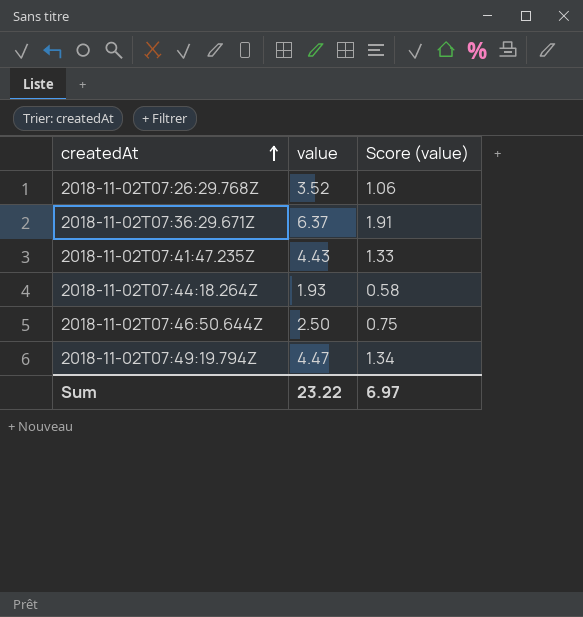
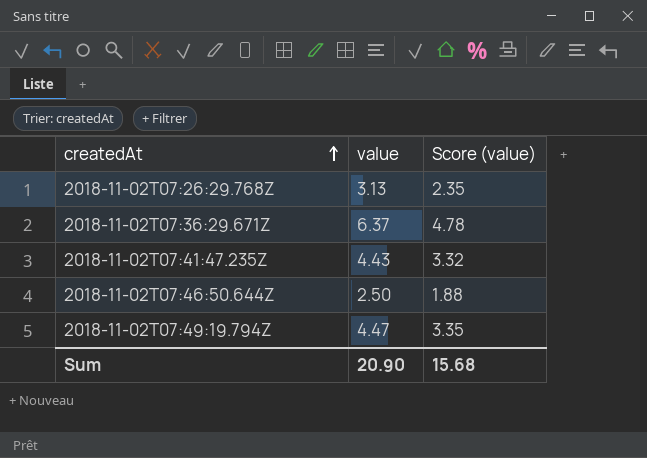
column Score (value) | formula: [value] * 0.3 -> [value] * 0.75
row 2018-11-02T07:44:18.264Z: 1.93 | 0.58 -> none
2018-11-02T07:26:29.768Z | value: 3.52 -> 3.13
Sum | value: 23.22 -> 20.90
Sum | Score (value): 6.97 -> 15.68

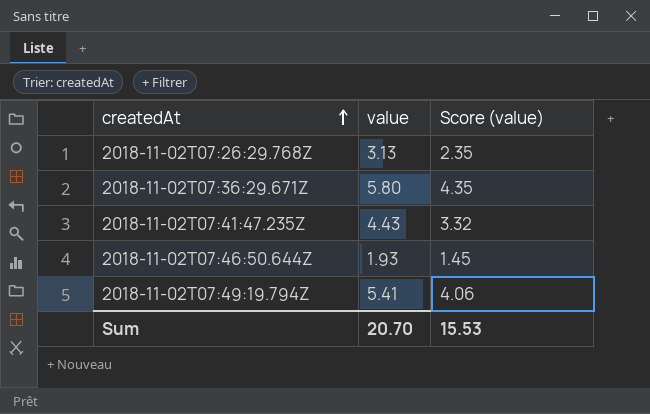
2018-11-02T07:36:29.671Z | value: 6.37 -> 5.80
2018-11-02T07:36:29.671Z | Score (value): 4.78 -> 4.35
2018-11-02T07:46:50.644Z | value: 2.50 -> 1.93
2018-11-02T07:46:50.644Z | Score (value): 1.88 -> 1.45
2018-11-02T07:49:19.794Z | value: 4.47 -> 5.41
2018-11-02T07:49:19.794Z | Score (value): 3.35 -> 4.06
Sum | value: 20.90 -> 20.70
Sum | Score (value): 15.68 -> 15.53

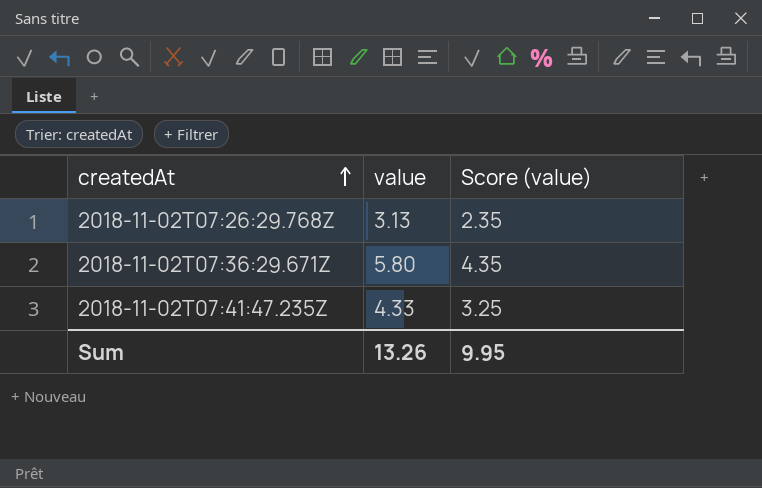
row 2018-11-02T07:46:50.644Z: 1.93 | 1.45 -> none
row 2018-11-02T07:49:19.794Z: 5.41 | 4.06 -> none
2018-11-02T07:41:47.235Z | value: 4.43 -> 4.33
2018-11-02T07:41:47.235Z | Score (value): 3.32 -> 3.25
Sum | value: 20.70 -> 13.26
Sum | Score (value): 15.53 -> 9.95

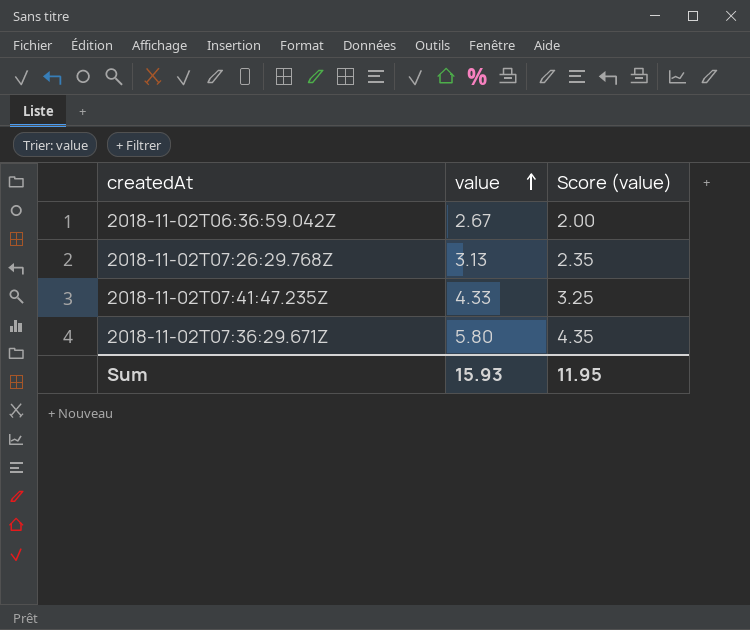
row order: createdAt ascending -> value ascending
row 2018-11-02T06:36:59.042Z: none -> 2.67 | 2.00
Sum | value: 13.26 -> 15.93
Sum | Score (value): 9.95 -> 11.95

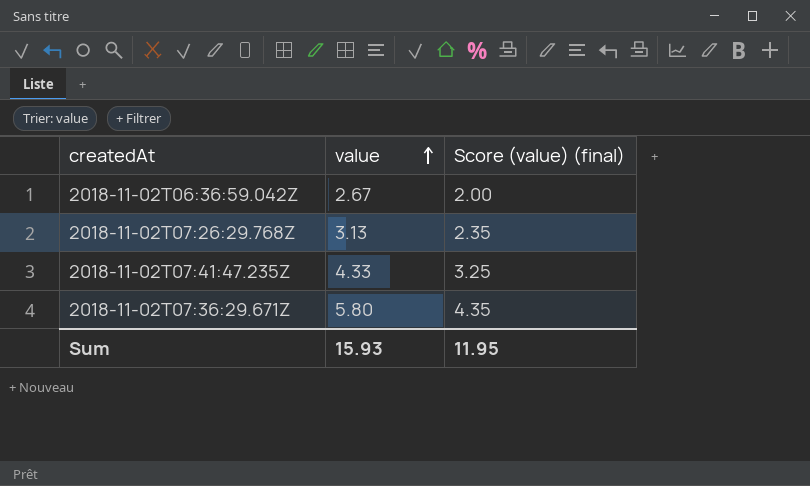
column name: Score (value) -> Score (value) (final)

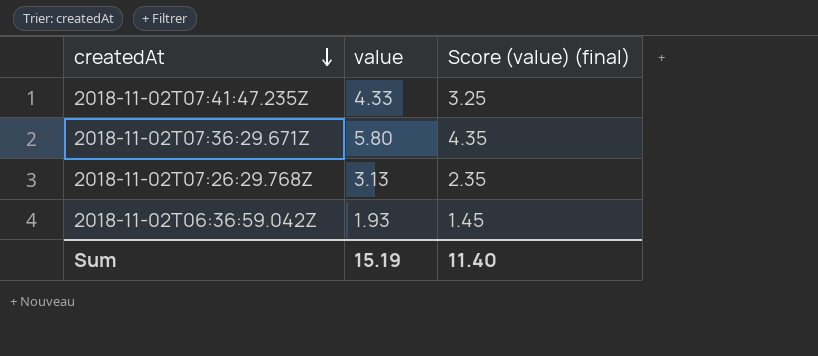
row order: value ascending -> createdAt descending
2018-11-02T06:36:59.042Z | value: 2.67 -> 1.93
2018-11-02T06:36:59.042Z | Score (value) (final): 2.00 -> 1.45
Sum | value: 15.93 -> 15.19
Sum | Score (value) (final): 11.95 -> 11.40

